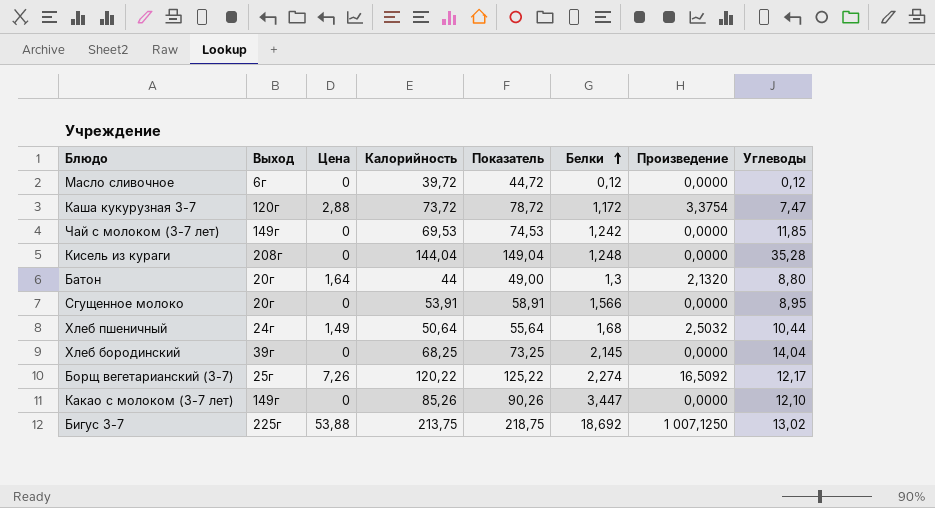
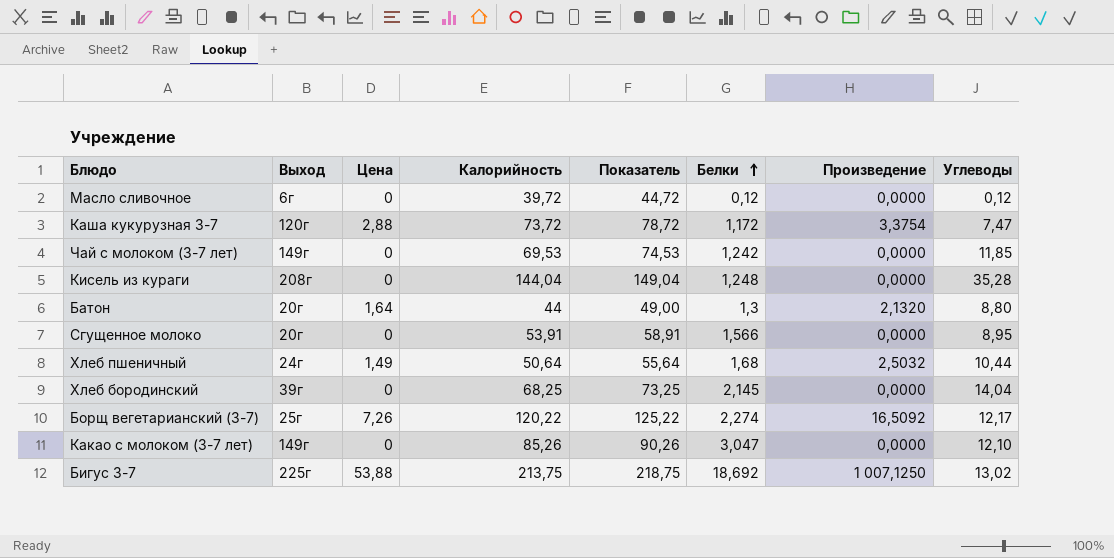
Какао с молоком (3-7 лет) | Белки: 3,447 -> 3,047

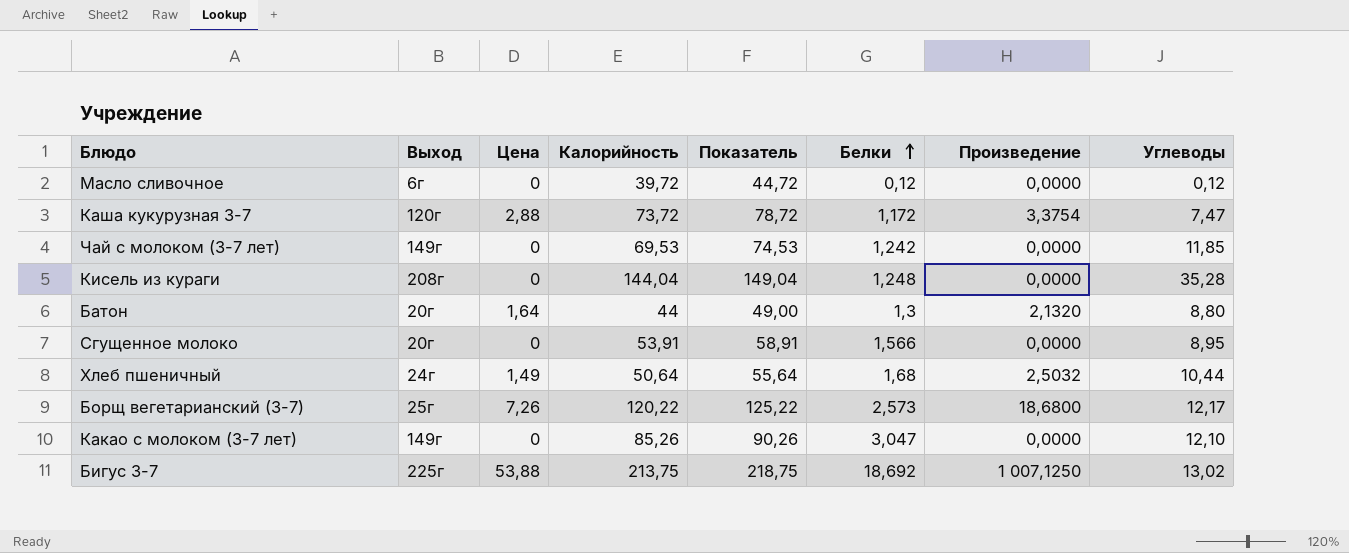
row Хлеб бородинский: 39г | 0 | 68,25 | 73,25 | 2,145 | 0,0000 | 14,04 -> none
Борщ вегетарианский (3-7) | Белки: 2,274 -> 2,573
Борщ вегетарианский (3-7) | Произведение: 16,5092 -> 18,6800

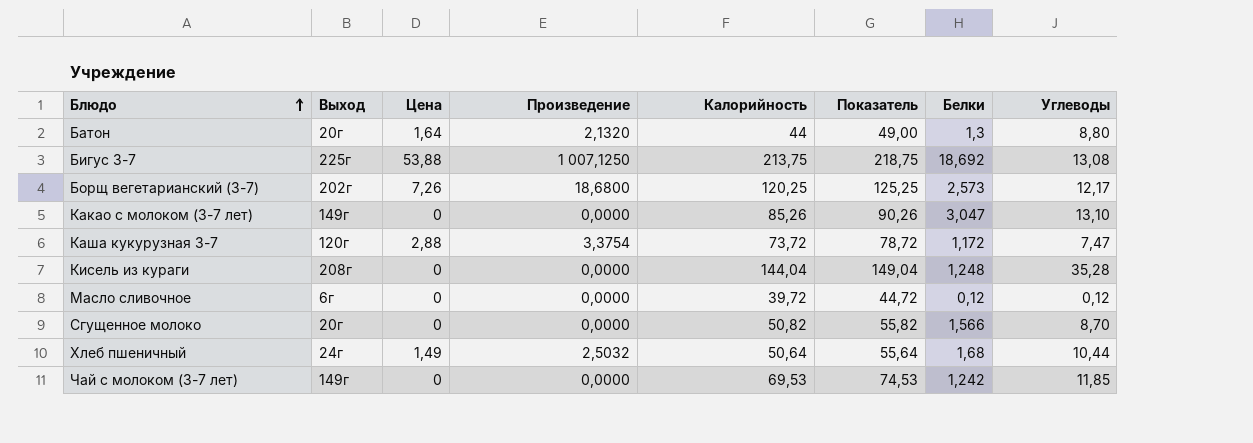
row order: Белки ascending -> Блюдо ascending
column Произведение | position: 7 -> 4
Бигус 3-7 | Углеводы: 13,02 -> 13,08
Борщ вегетарианский (3-7) | Выход: 25г -> 202г
Борщ вегетарианский (3-7) | Калорийность: 120,22 -> 120,25
Борщ вегетарианский (3-7) | Показатель: 125,22 -> 125,25
Какао с молоком (3-7 лет) | Углеводы: 12,10 -> 13,10
Сгущенное молоко | Калорийность: 53,91 -> 50,82
Сгущенное молоко | Показатель: 58,91 -> 55,82
Сгущенное молоко | Углеводы: 8,95 -> 8,70

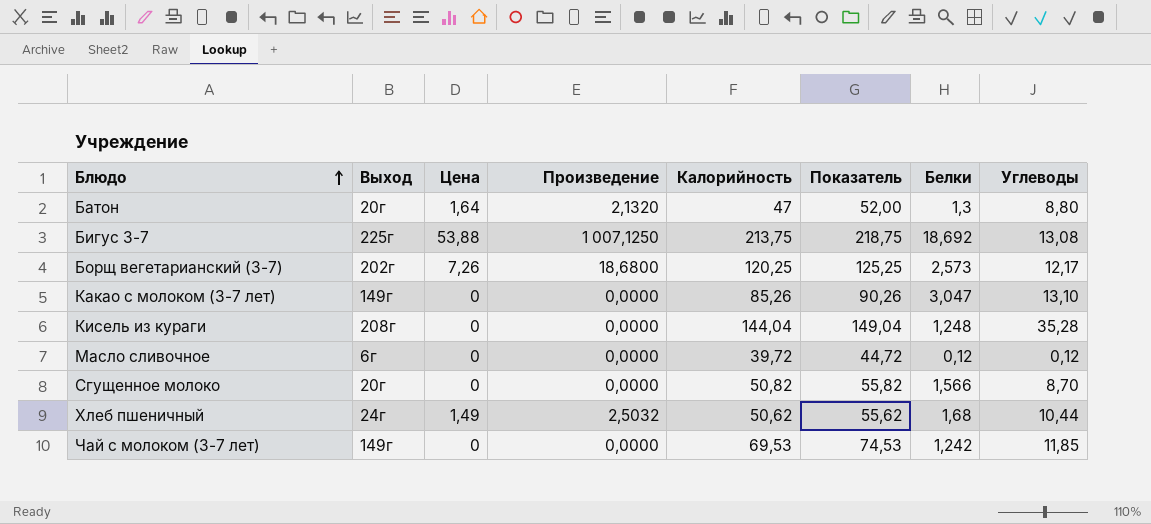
row Каша кукурузная 3-7: 120г | 2,88 | 3,3754 | 73,72 | 78,72 | 1,172 | 7,47 -> none
Батон | Калорийность: 44 -> 47
Батон | Показатель: 49,00 -> 52,00
Хлеб пшеничный | Калорийность: 50,64 -> 50,62
Хлеб пшеничный | Показатель: 55,64 -> 55,62

